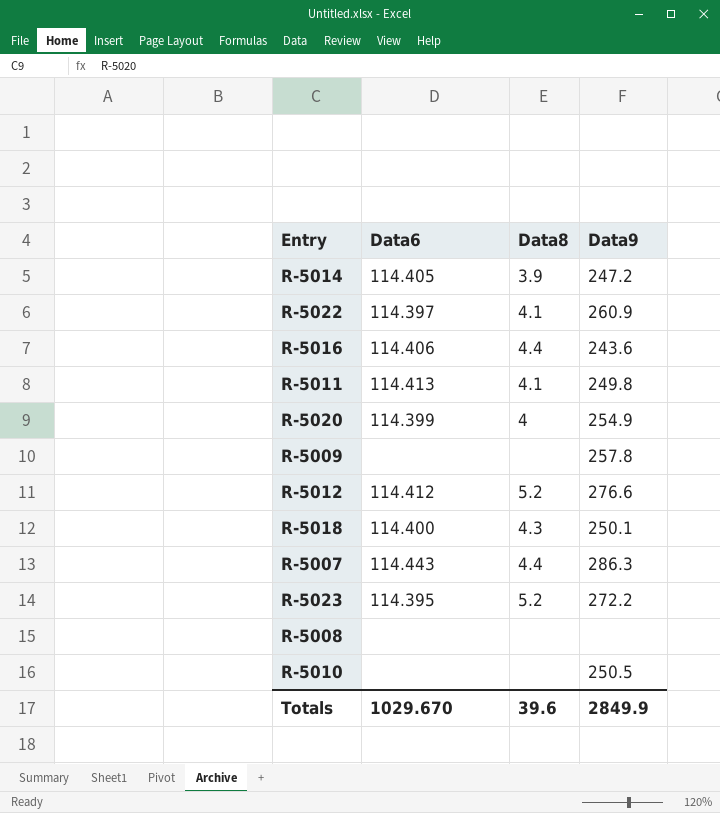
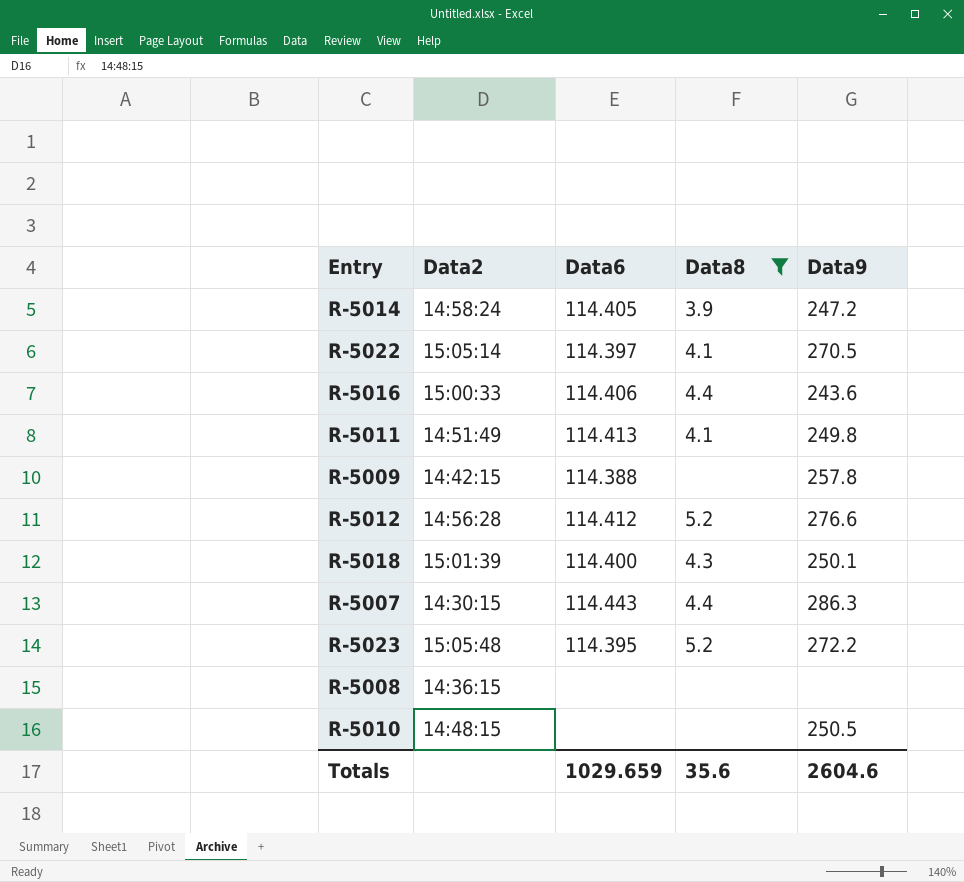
filter: none -> Data8 != 4
column Data2 | position: none -> 2
R-5022 | Data9: 260.9 -> 270.5
R-5009 | Data6: none -> 114.388
Totals | Data6: 1029.670 -> 1029.659
Totals | Data8: 39.6 -> 35.6
Totals | Data9: 2849.9 -> 2604.6

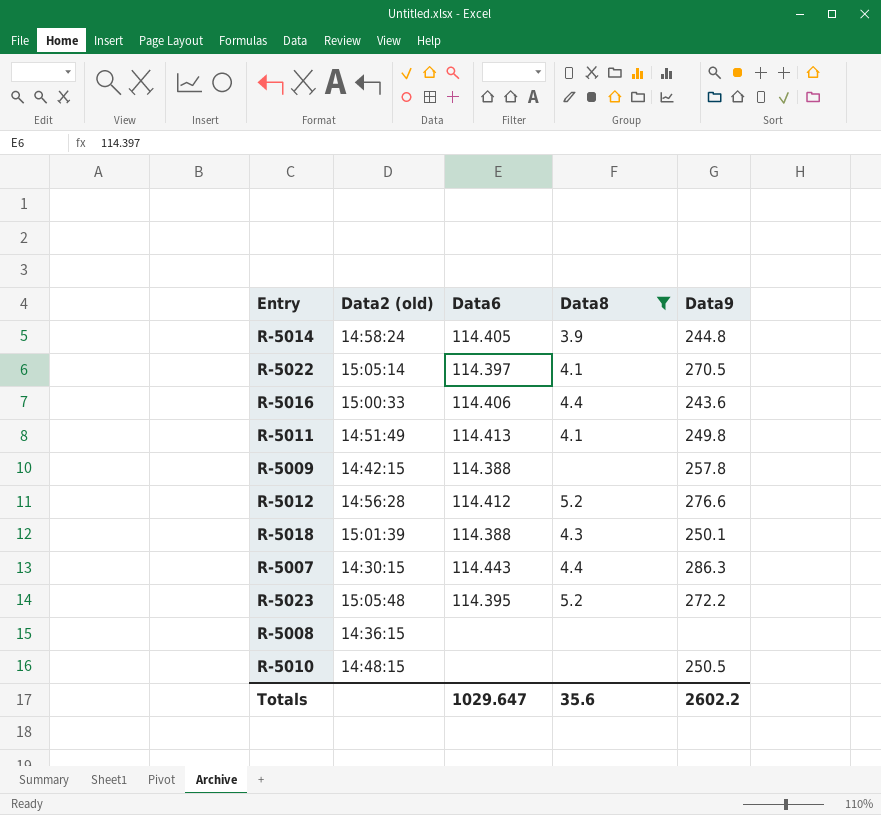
column name: Data2 -> Data2 (old)
R-5014 | Data9: 247.2 -> 244.8
R-5018 | Data6: 114.400 -> 114.388
Totals | Data6: 1029.659 -> 1029.647
Totals | Data9: 2604.6 -> 2602.2

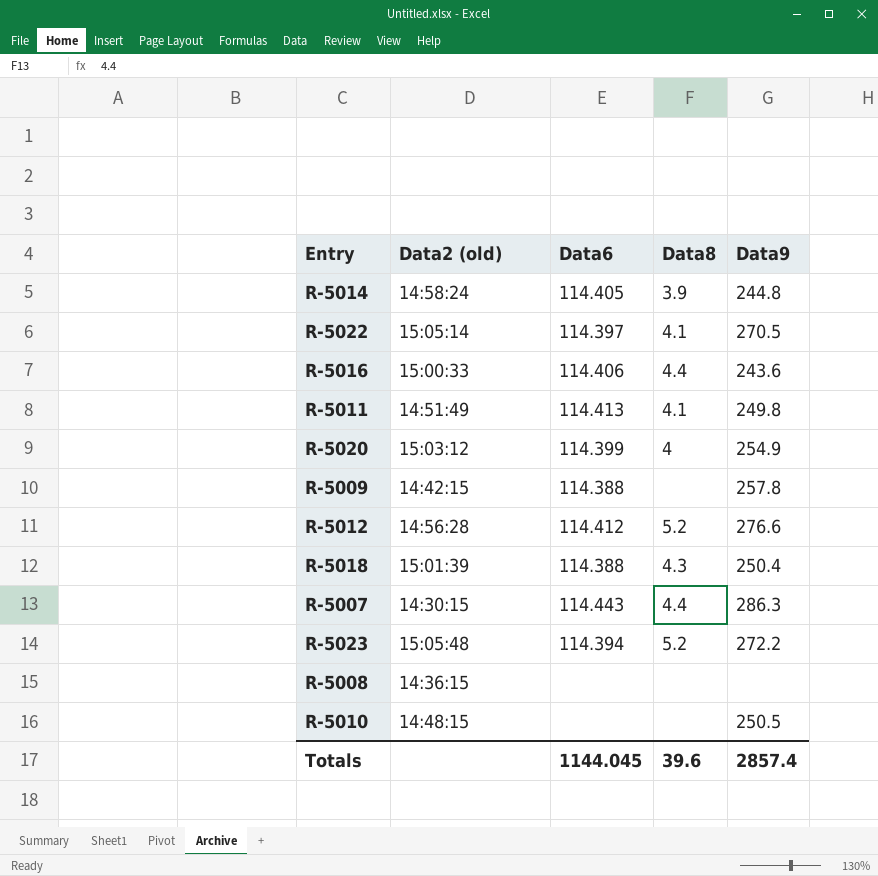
filter: Data8 != 4 -> none
R-5018 | Data9: 250.1 -> 250.4
R-5023 | Data6: 114.395 -> 114.394
Totals | Data6: 1029.647 -> 1144.045
Totals | Data8: 35.6 -> 39.6
Totals | Data9: 2602.2 -> 2857.4

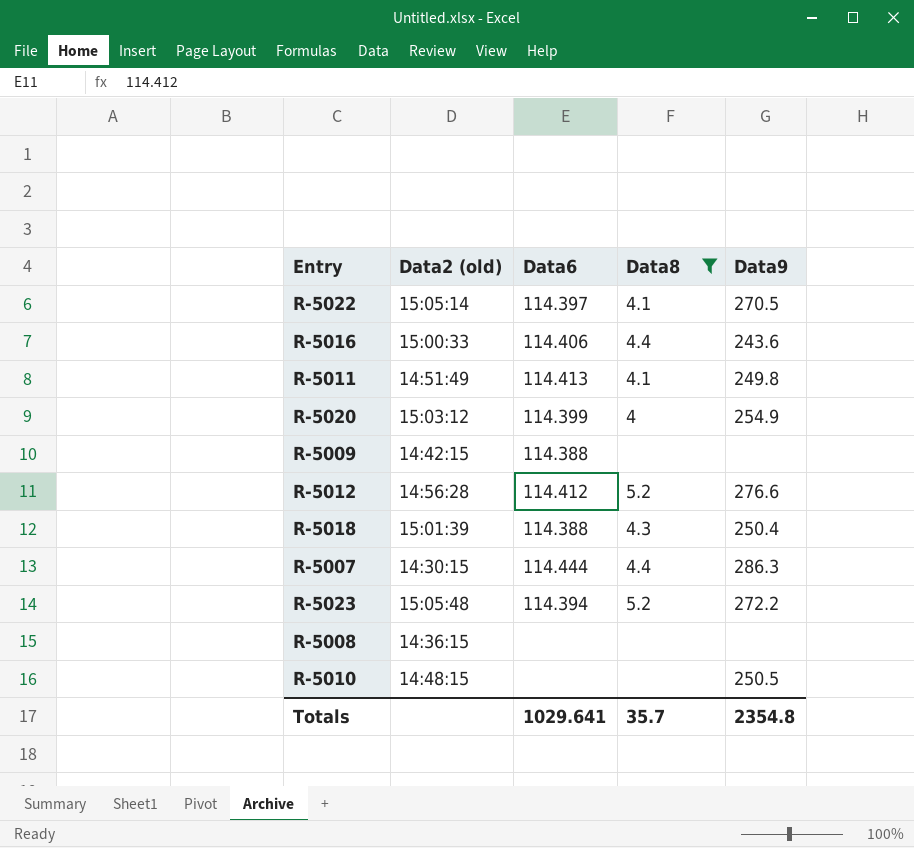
filter: none -> Data8 != 3.9
R-5009 | Data9: 257.8 -> none
R-5007 | Data6: 114.443 -> 114.444
Totals | Data6: 1144.045 -> 1029.641
Totals | Data8: 39.6 -> 35.7
Totals | Data9: 2857.4 -> 2354.8

